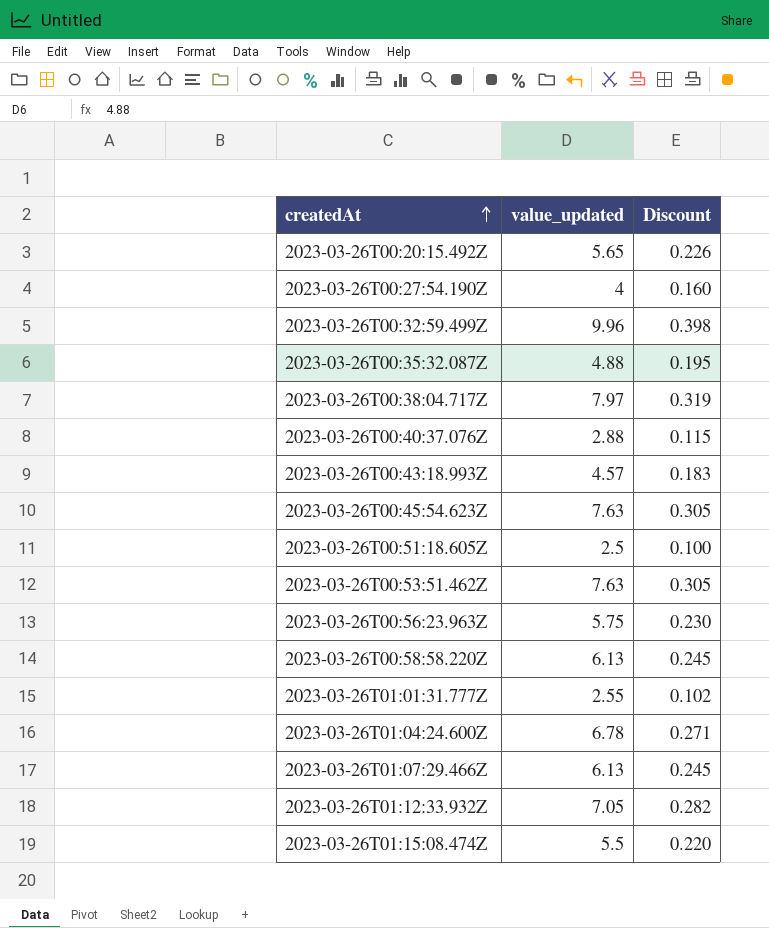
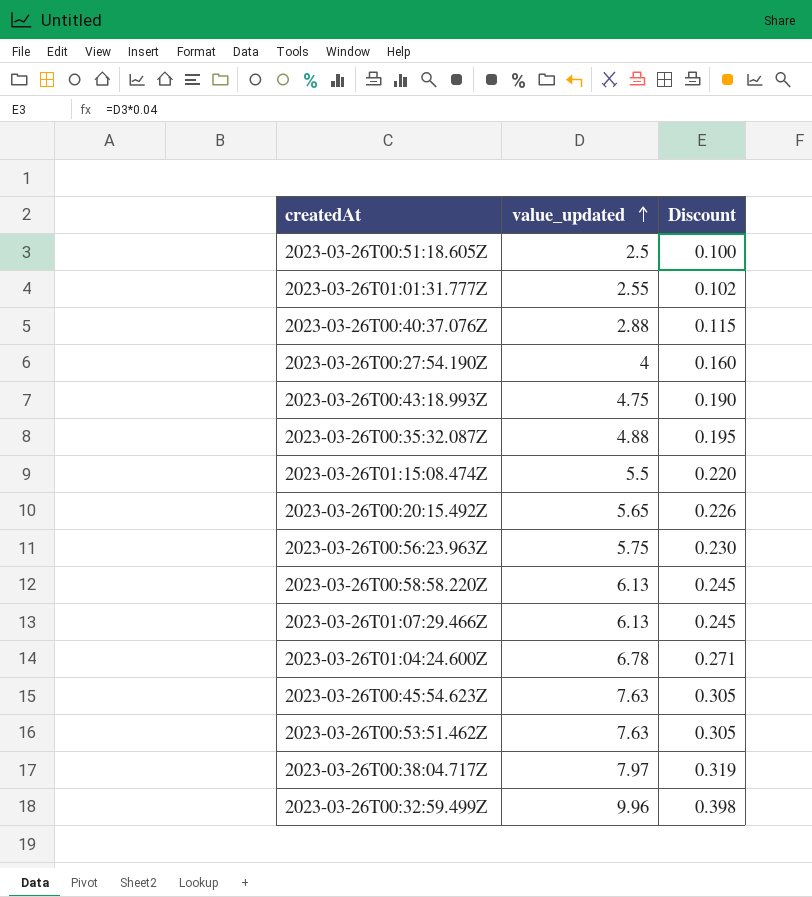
row order: createdAt ascending -> value_updated ascending
row 2023-03-26T01:12:33.932Z: 7.05 | 0.282 -> none
2023-03-26T00:43:18.993Z | value_updated: 4.57 -> 4.75
2023-03-26T00:43:18.993Z | Discount: 0.183 -> 0.190

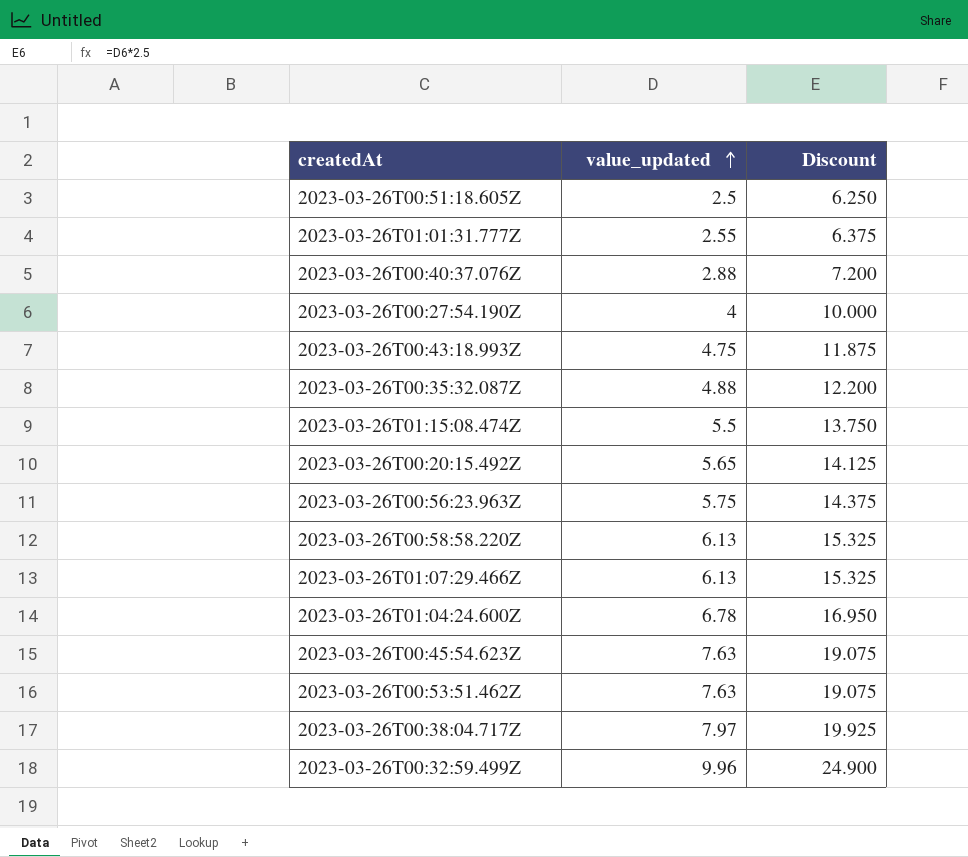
column Discount | formula: [value_updated] * 0.04 -> [value_updated] * 2.5

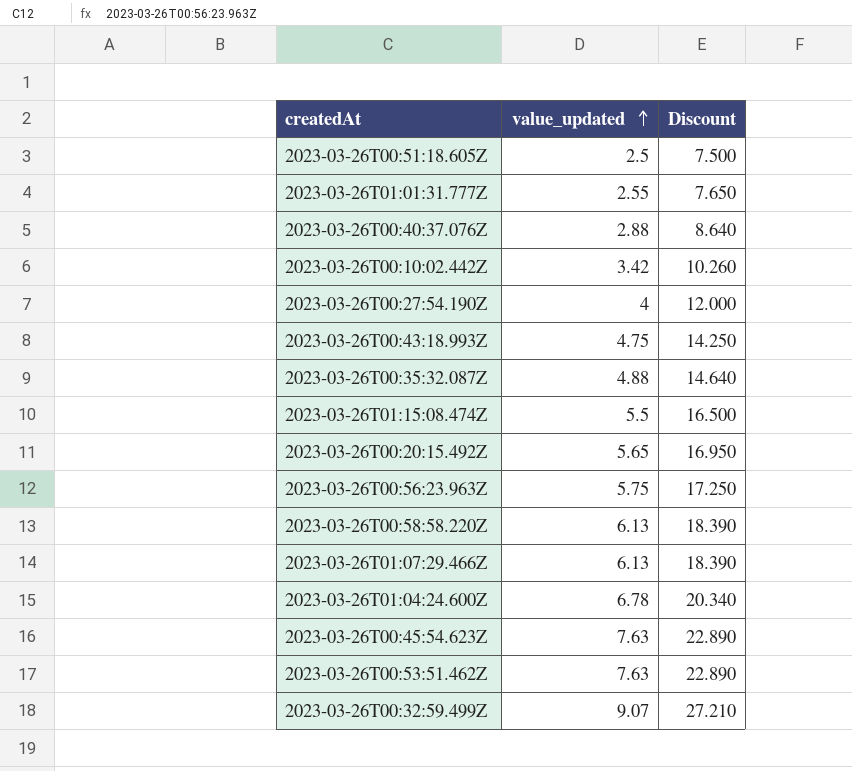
column Discount | formula: [value_updated] * 2.5 -> [value_updated] * 3
row 2023-03-26T00:38:04.717Z: 7.97 | 19.925 -> none
row 2023-03-26T00:10:02.442Z: none -> 3.42 | 10.260
2023-03-26T00:32:59.499Z | value_updated: 9.96 -> 9.07

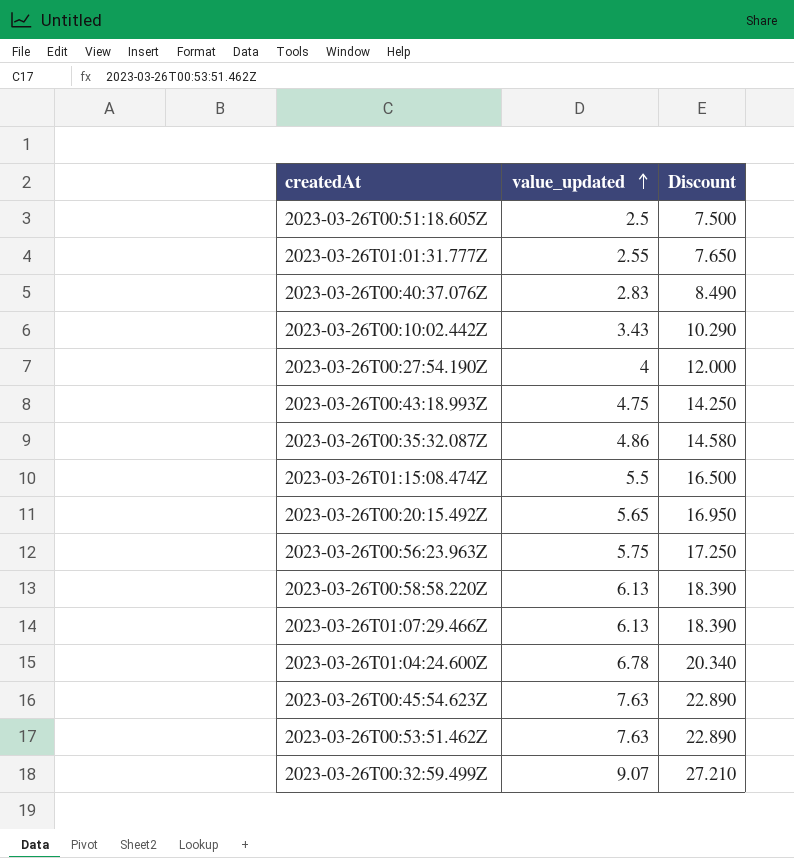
2023-03-26T00:40:37.076Z | value_updated: 2.88 -> 2.83
2023-03-26T00:40:37.076Z | Discount: 8.640 -> 8.490
2023-03-26T00:10:02.442Z | value_updated: 3.42 -> 3.43
2023-03-26T00:10:02.442Z | Discount: 10.260 -> 10.290
2023-03-26T00:35:32.087Z | value_updated: 4.88 -> 4.86
2023-03-26T00:35:32.087Z | Discount: 14.640 -> 14.580

